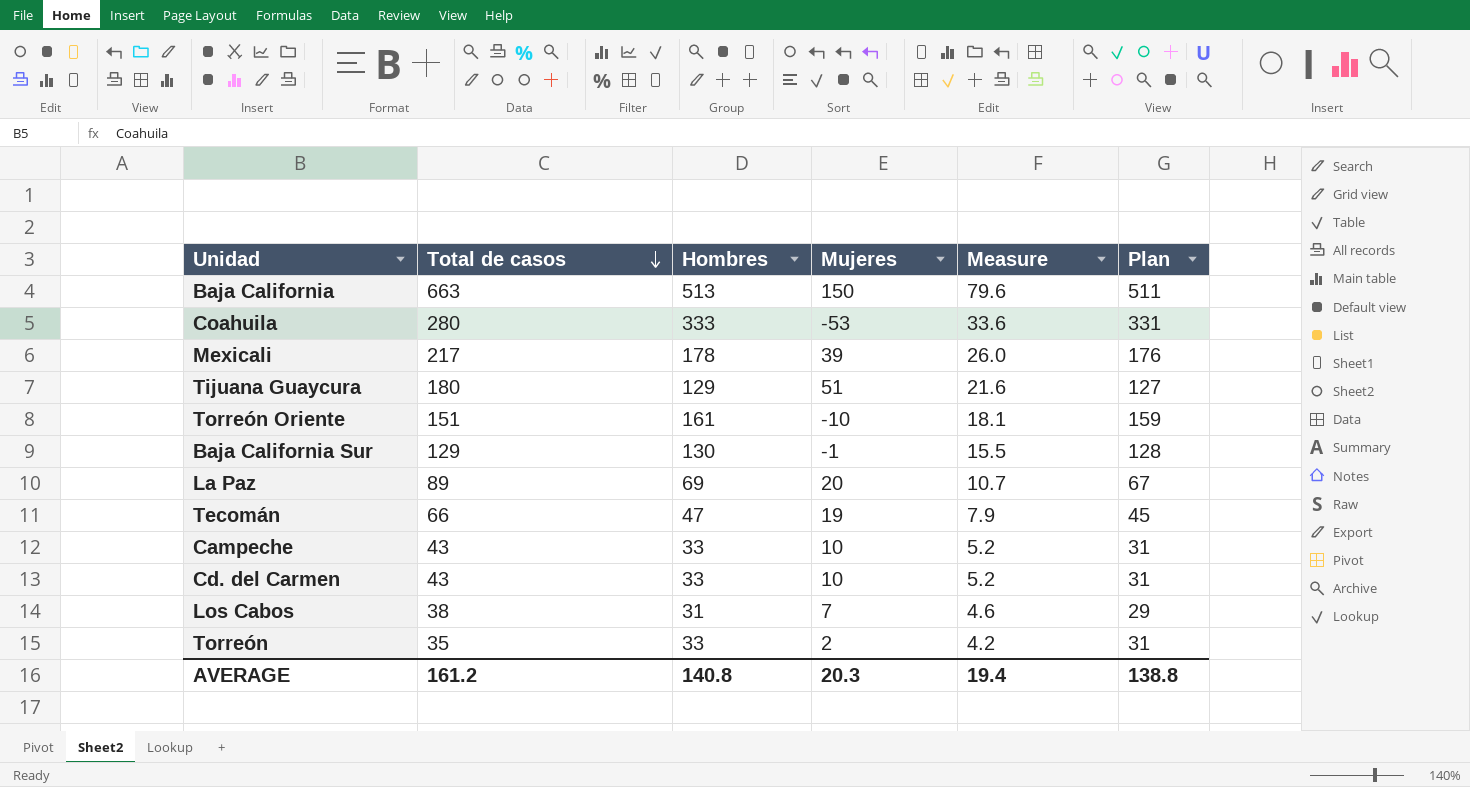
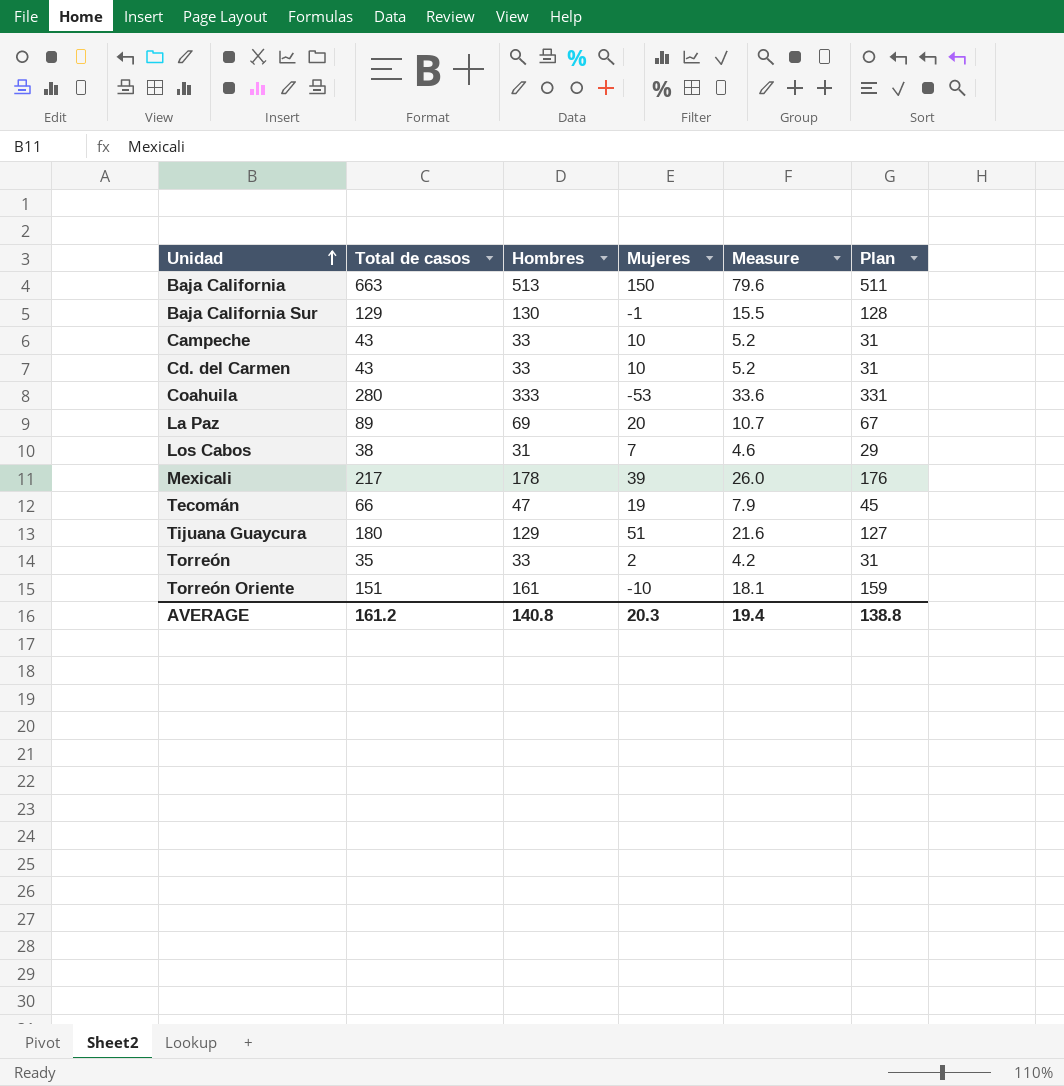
row order: Total de casos descending -> Unidad ascending

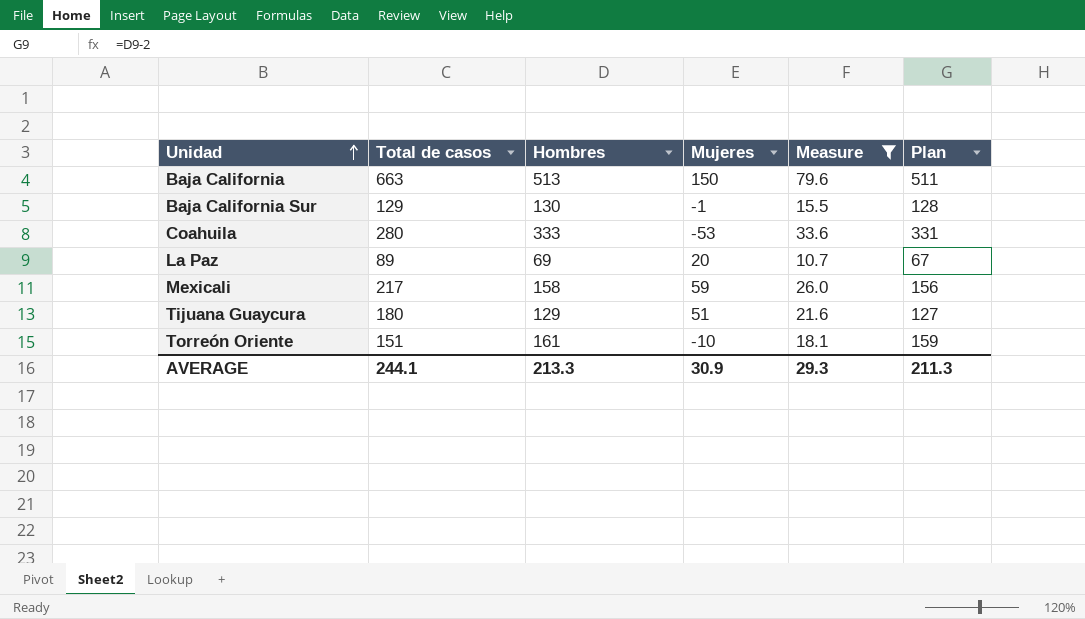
filter: none -> Measure >= 10.7
Mexicali | Hombres: 178 -> 158
Mexicali | Mujeres: 39 -> 59
Mexicali | Plan: 176 -> 156
AVERAGE | Total de casos: 161.2 -> 244.1
AVERAGE | Hombres: 140.8 -> 213.3
AVERAGE | Mujeres: 20.3 -> 30.9
AVERAGE | Measure: 19.4 -> 29.3
AVERAGE | Plan: 138.8 -> 211.3

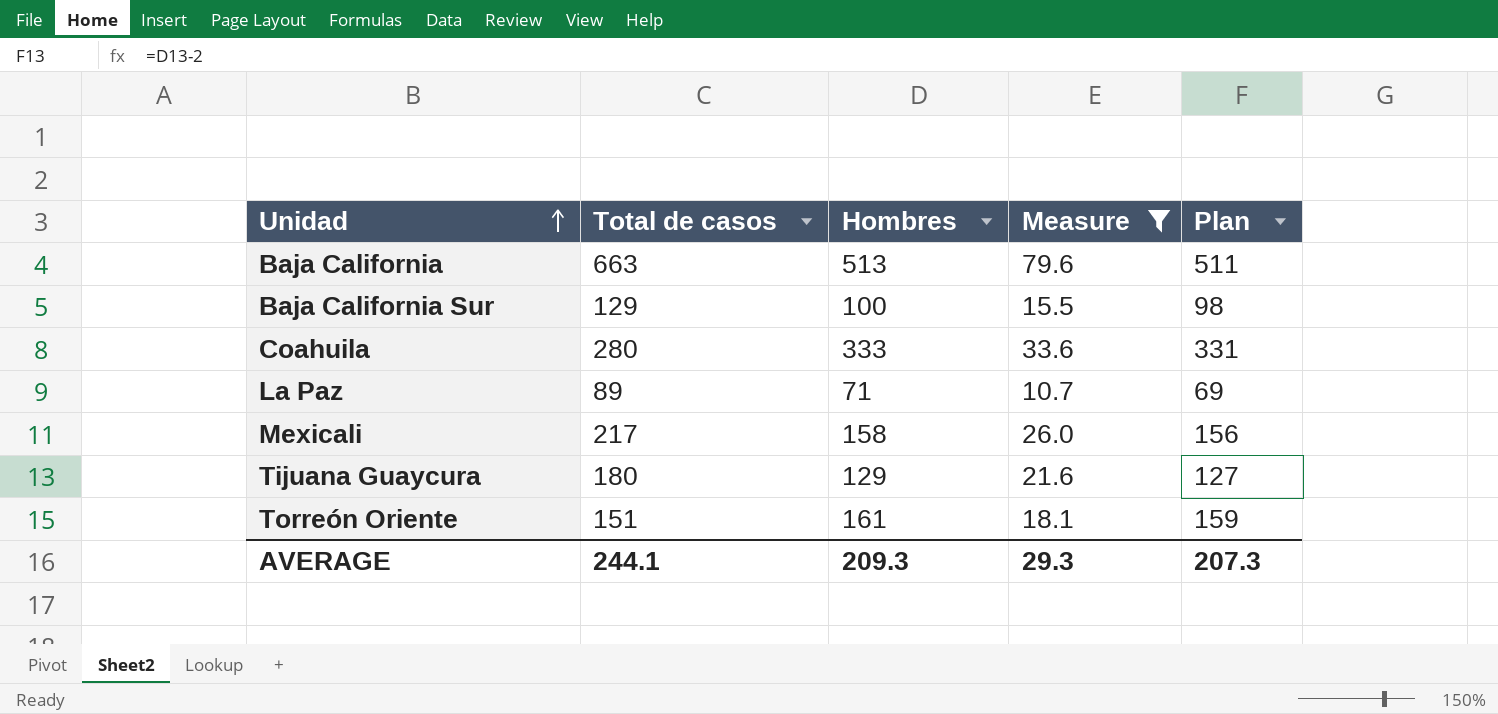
column Mujeres | formula: [Total de casos] - [Hombres] -> none
Baja California Sur | Hombres: 130 -> 100
Baja California Sur | Plan: 128 -> 98
La Paz | Hombres: 69 -> 71
La Paz | Plan: 67 -> 69
AVERAGE | Hombres: 213.3 -> 209.3
AVERAGE | Plan: 211.3 -> 207.3

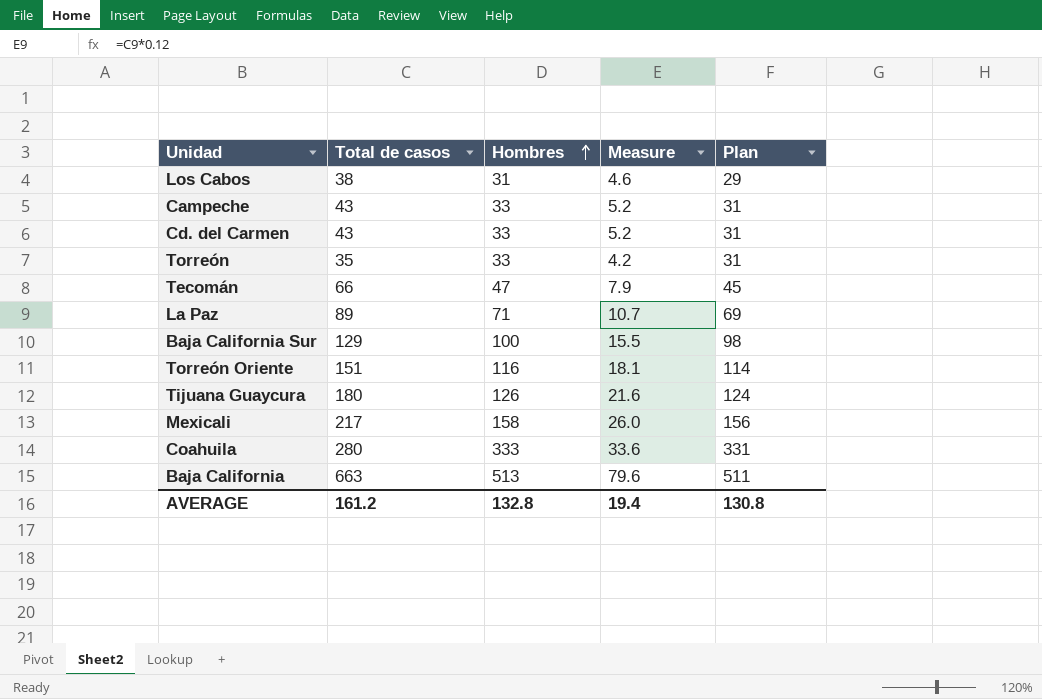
filter: Measure >= 10.7 -> none
row order: Unidad ascending -> Hombres ascending
Torreón Oriente | Hombres: 161 -> 116
Torreón Oriente | Plan: 159 -> 114
Tijuana Guaycura | Hombres: 129 -> 126
Tijuana Guaycura | Plan: 127 -> 124
AVERAGE | Total de casos: 244.1 -> 161.2
AVERAGE | Hombres: 209.3 -> 132.8
AVERAGE | Measure: 29.3 -> 19.4
AVERAGE | Plan: 207.3 -> 130.8

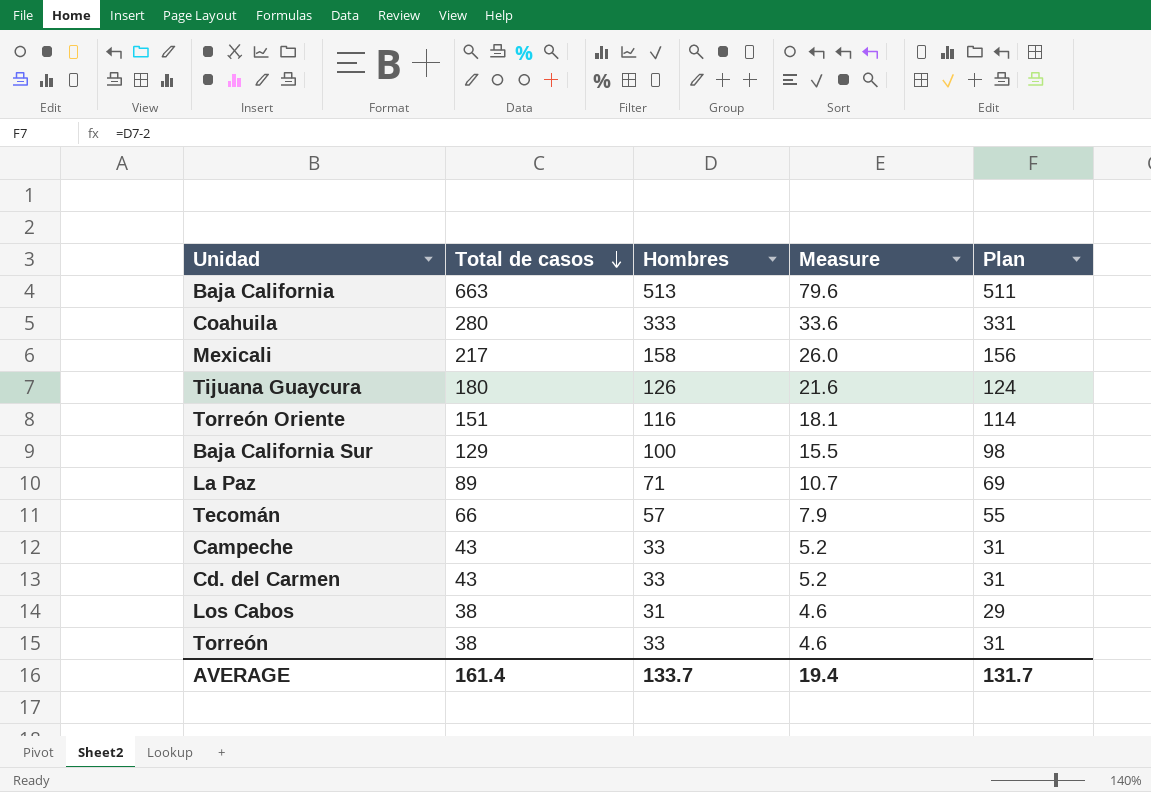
row order: Hombres ascending -> Total de casos descending
Tecomán | Hombres: 47 -> 57
Tecomán | Plan: 45 -> 55
Torreón | Total de casos: 35 -> 38
Torreón | Measure: 4.2 -> 4.6
AVERAGE | Total de casos: 161.2 -> 161.4
AVERAGE | Hombres: 132.8 -> 133.7
AVERAGE | Plan: 130.8 -> 131.7

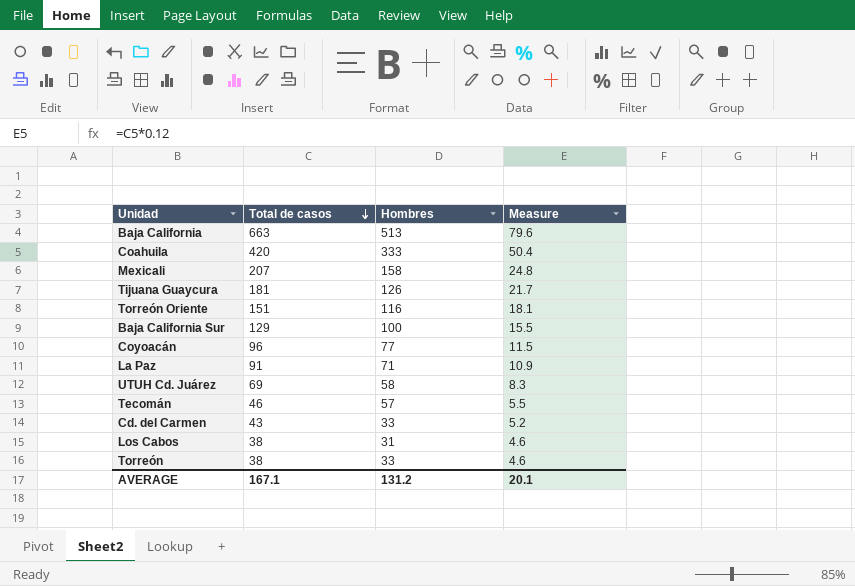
column Plan | formula: [Hombres] - 2 -> none
row Campeche: 43 | 33 | 5.2 | 31 -> none
Coahuila | Total de casos: 280 -> 420
Coahuila | Measure: 33.6 -> 50.4
Mexicali | Total de casos: 217 -> 207
Mexicali | Measure: 26.0 -> 24.8
Tijuana Guaycura | Total de casos: 180 -> 181
Tijuana Guaycura | Measure: 21.6 -> 21.7
row Coyoacán: none -> 96 | 77 | 11.5
La Paz | Total de casos: 89 -> 91
La Paz | Measure: 10.7 -> 10.9
row UTUH Cd. Juárez: none -> 69 | 58 | 8.3
Tecomán | Total de casos: 66 -> 46
Tecomán | Measure: 7.9 -> 5.5
AVERAGE | Total de casos: 161.4 -> 167.1
AVERAGE | Hombres: 133.7 -> 131.2
AVERAGE | Measure: 19.4 -> 20.1

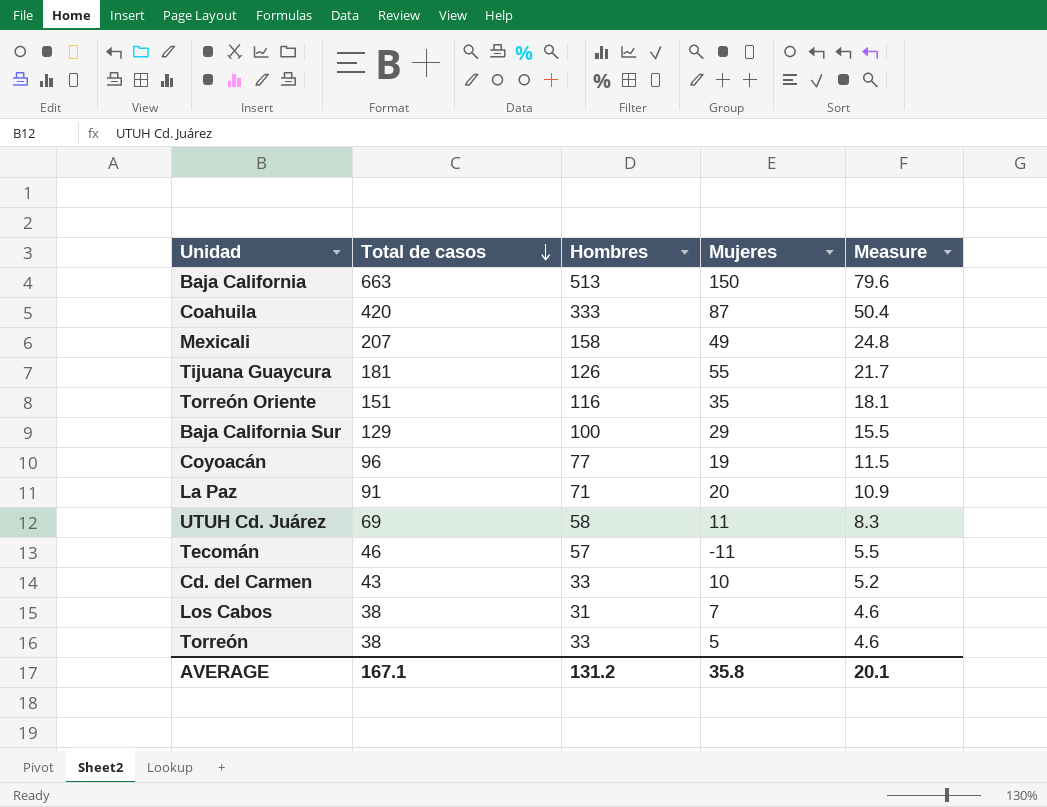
column Mujeres | formula: none -> [Total de casos] - [Hombres]

